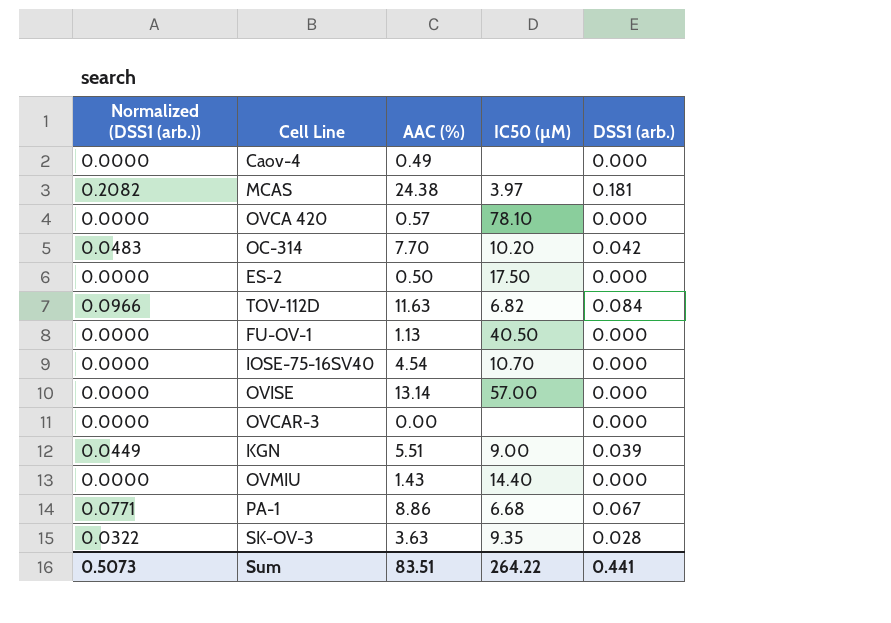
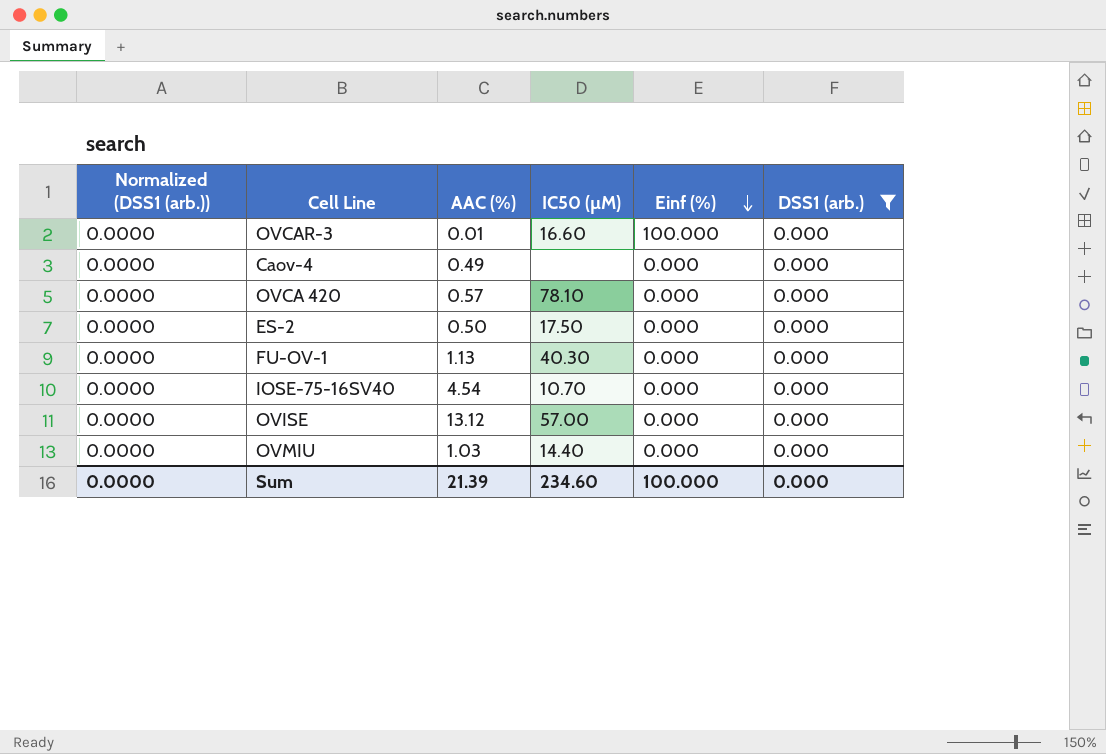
filter: none -> DSS1 (arb.) = 0.000
row order: none -> Einf (%) descending
column Einf (%) | position: none -> 5
OVCAR-3 | AAC (%): 0.00 -> 0.01
OVCAR-3 | IC50 (µM): none -> 16.60
FU-OV-1 | IC50 (µM): 40.50 -> 40.30
OVISE | AAC (%): 13.14 -> 13.12
OVMIU | AAC (%): 1.43 -> 1.03
Sum | Normalized (DSS1 (arb.)): 0.5073 -> 0.0000
Sum | AAC (%): 83.51 -> 21.39
Sum | IC50 (µM): 264.22 -> 234.60
Sum | DSS1 (arb.): 0.441 -> 0.000

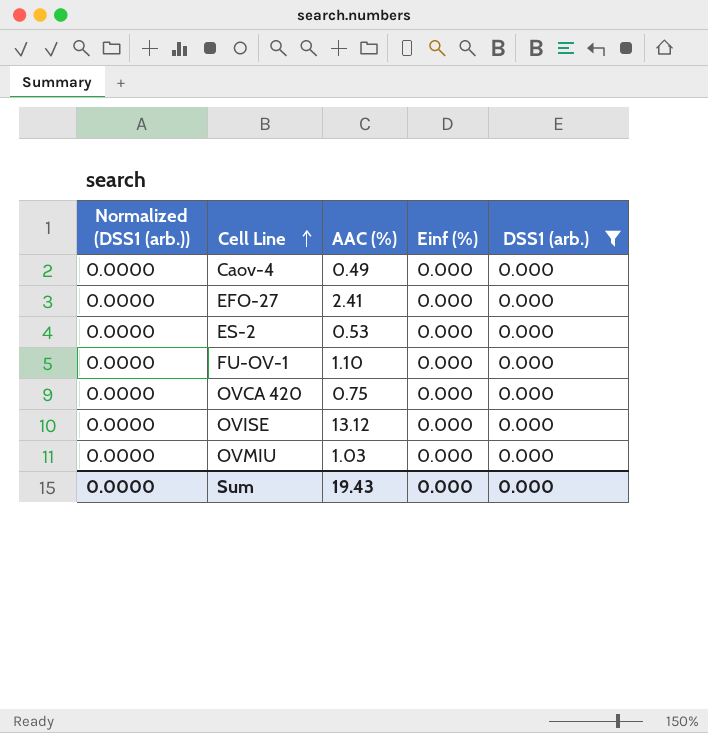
row order: Einf (%) descending -> Cell Line ascending
column IC50 (µM) | position: 4 -> none
row OVCAR-3: 0.0000 | 0.01 | 16.60 | 100.000 | 0.000 -> none
row IOSE-75-16SV40: 0.0000 | 4.54 | 10.70 | 0.000 | 0.000 -> none
row EFO-27: none -> 0.0000 | 2.41 | 0.000 | 0.000
ES-2 | AAC (%): 0.50 -> 0.53
FU-OV-1 | AAC (%): 1.13 -> 1.10
OVCA 420 | AAC (%): 0.57 -> 0.75
Sum | AAC (%): 21.39 -> 19.43
Sum | Einf (%): 100.000 -> 0.000

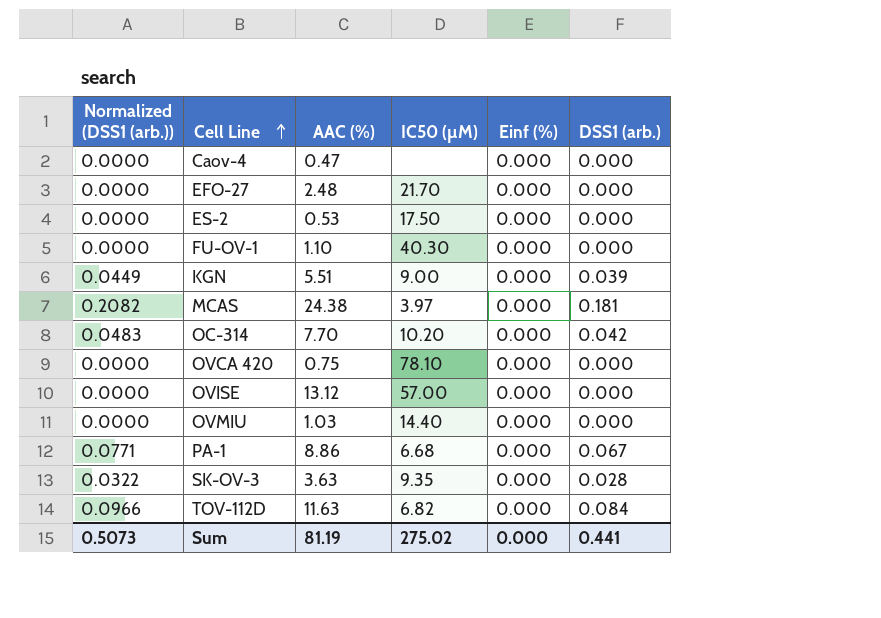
filter: DSS1 (arb.) = 0.000 -> none
column IC50 (µM) | position: none -> 4
Caov-4 | AAC (%): 0.49 -> 0.47
EFO-27 | AAC (%): 2.41 -> 2.48
Sum | Normalized (DSS1 (arb.)): 0.0000 -> 0.5073
Sum | AAC (%): 19.43 -> 81.19
Sum | DSS1 (arb.): 0.000 -> 0.441

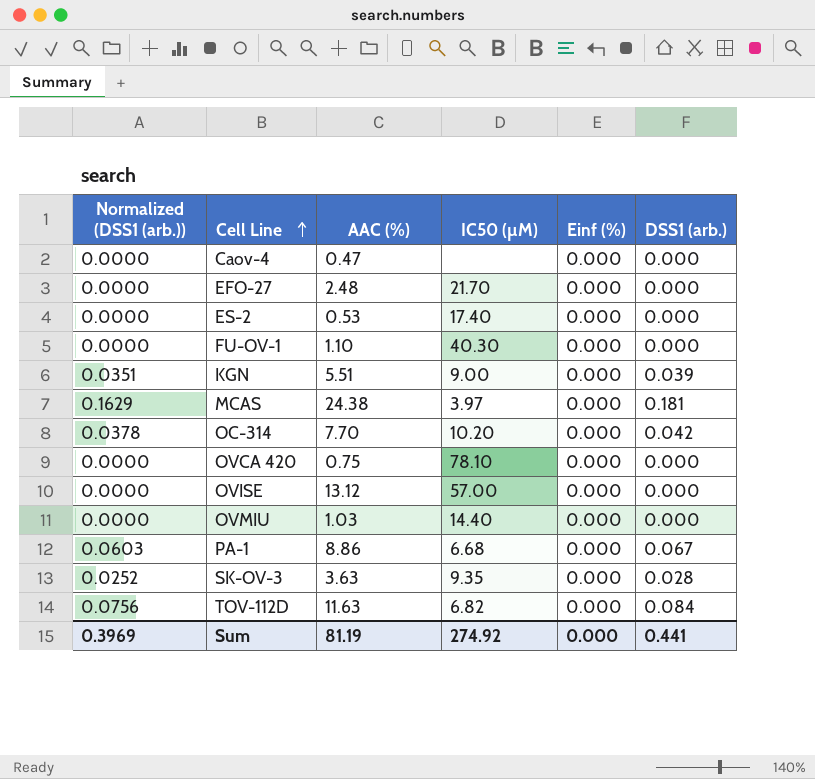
column Normalized (DSS1 (arb.)) | formula: [DSS1 (arb.)] * 1.15 -> [DSS1 (arb.)] * 0.9
ES-2 | IC50 (µM): 17.50 -> 17.40
Sum | Normalized (DSS1 (arb.)): 0.5073 -> 0.3969
Sum | IC50 (µM): 275.02 -> 274.92

